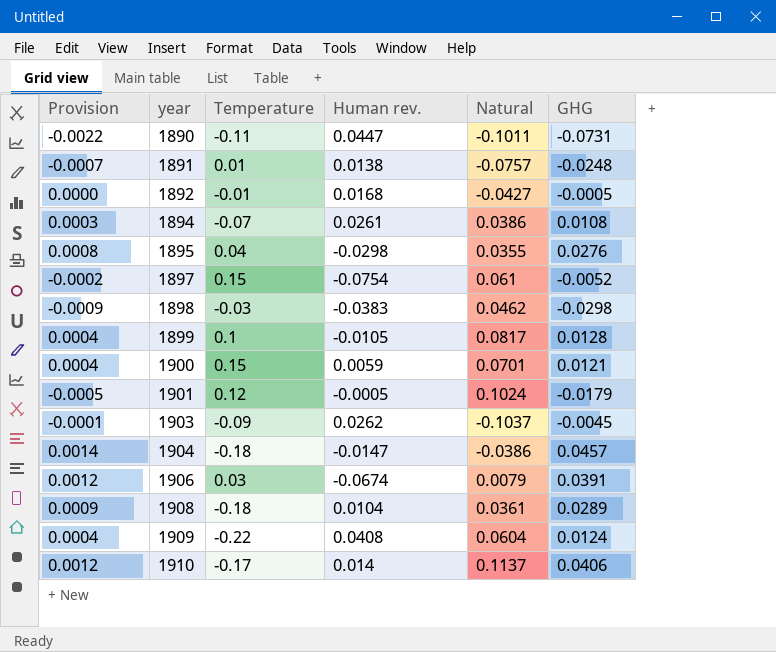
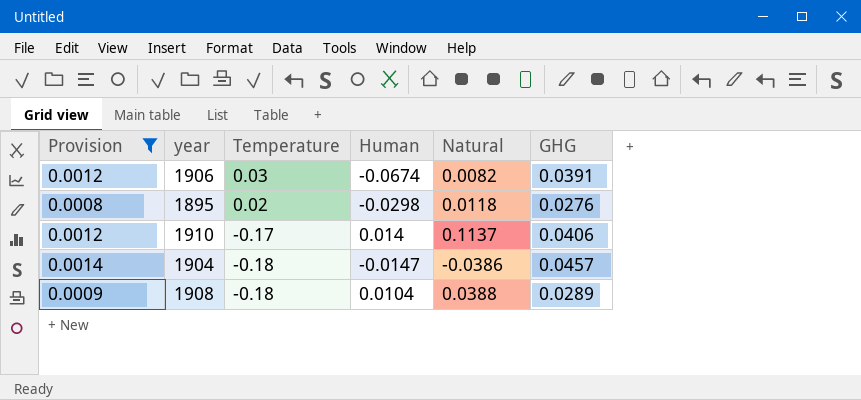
filter: none -> Provision >= 0.0008
row order: year ascending -> Temperature descending
column name: Human rev. -> Human
1906 | Natural: 0.0079 -> 0.0082
1895 | Temperature: 0.04 -> 0.02
1895 | Natural: 0.0355 -> 0.0118
1908 | Natural: 0.0361 -> 0.0388

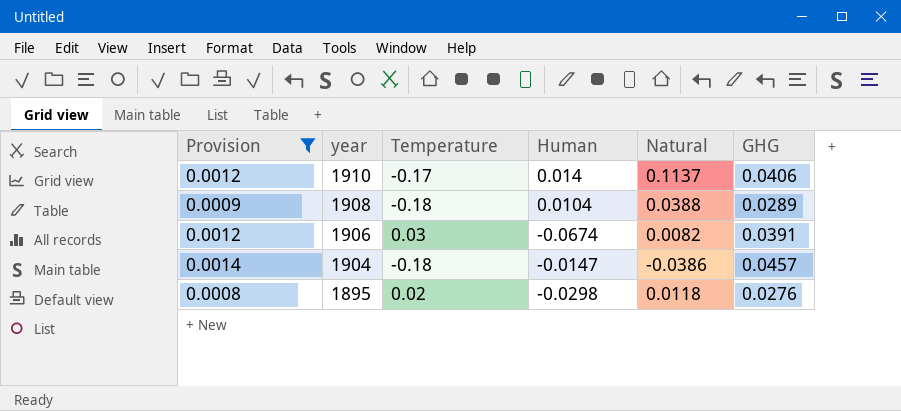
row order: Temperature descending -> year descending

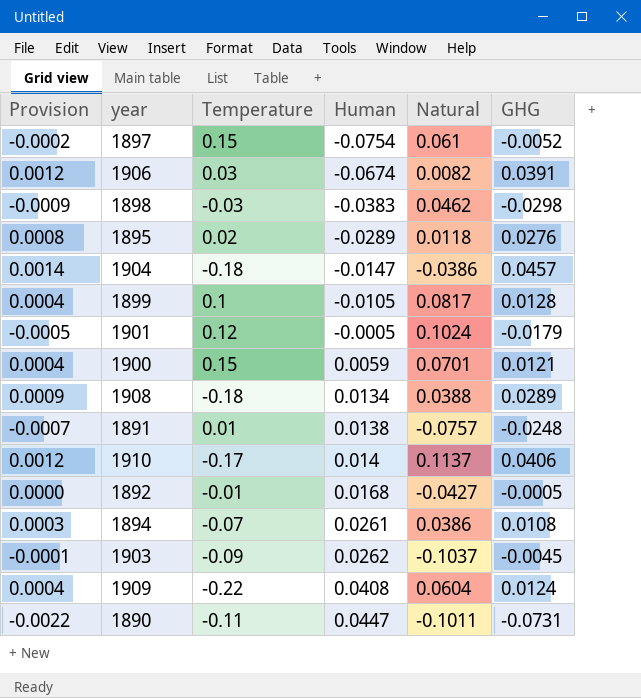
filter: Provision >= 0.0008 -> none
row order: year descending -> Human ascending
1895 | Human: -0.0298 -> -0.0289
1908 | Human: 0.0104 -> 0.0134

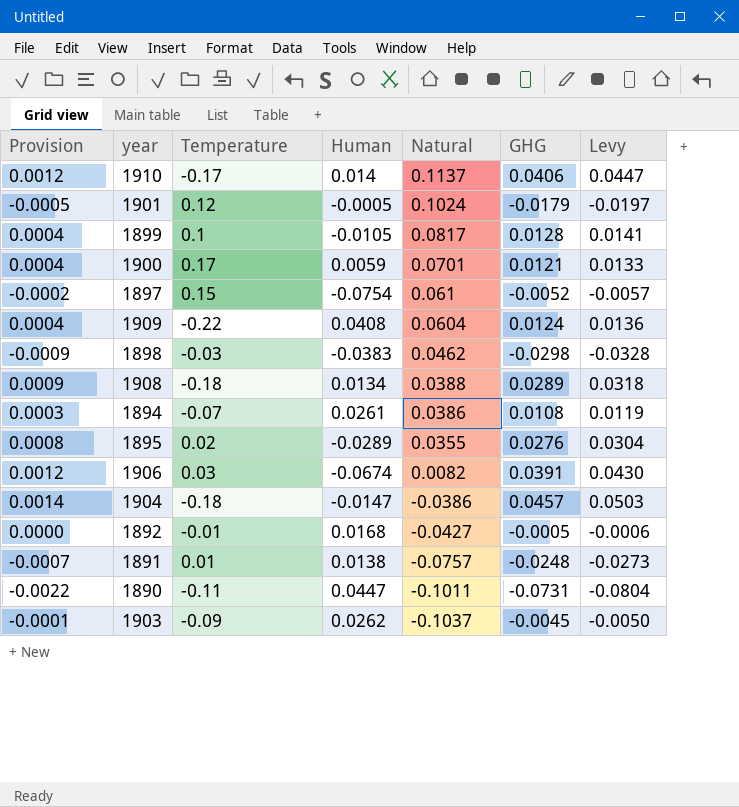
row order: Human ascending -> Natural descending
column Levy | formula: none -> [GHG] * 1.1
1900 | Temperature: 0.15 -> 0.17
1895 | Natural: 0.0118 -> 0.0355

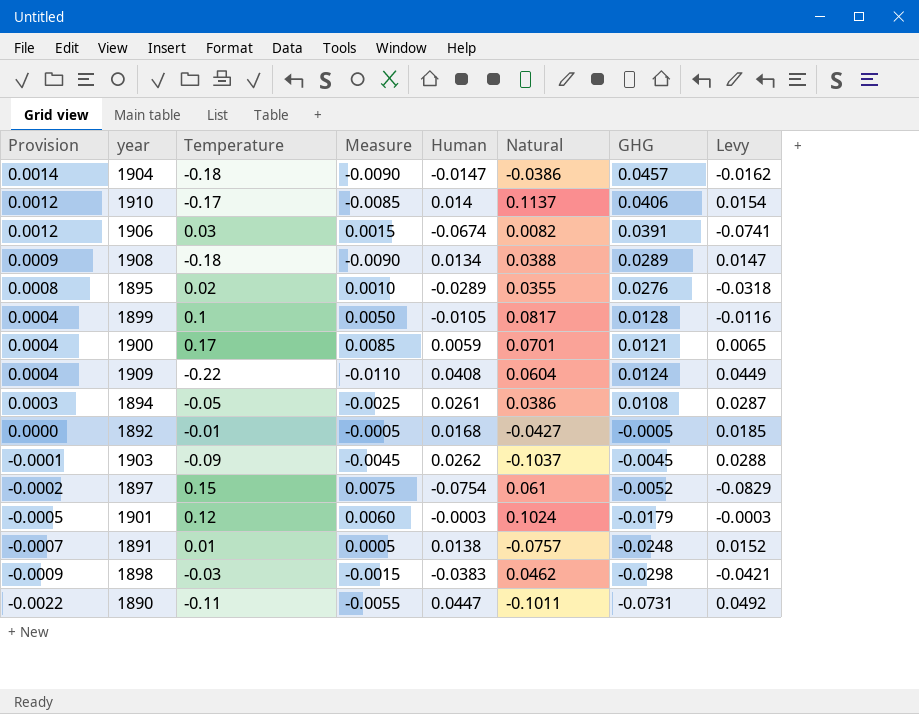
row order: Natural descending -> Provision descending
column Measure | formula: none -> [Temperature] * 0.05
column Levy | formula: [GHG] * 1.1 -> [Human] * 1.1
1894 | Temperature: -0.07 -> -0.05
1901 | Human: -0.0005 -> -0.0003

